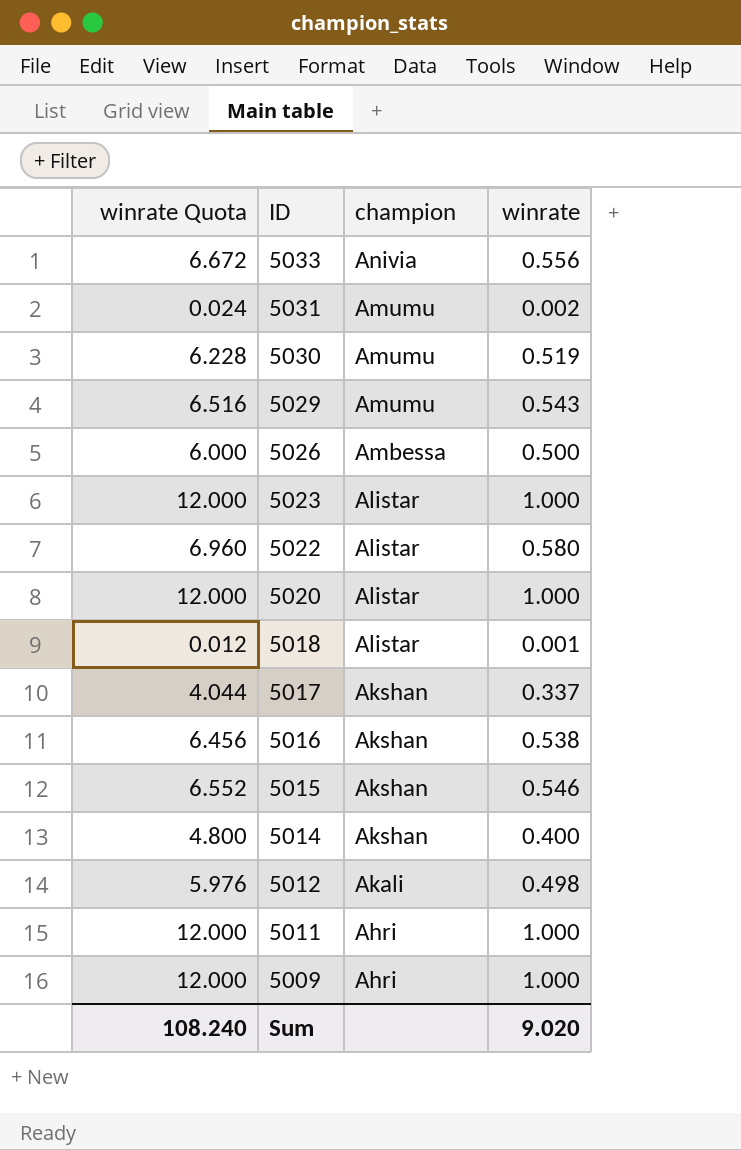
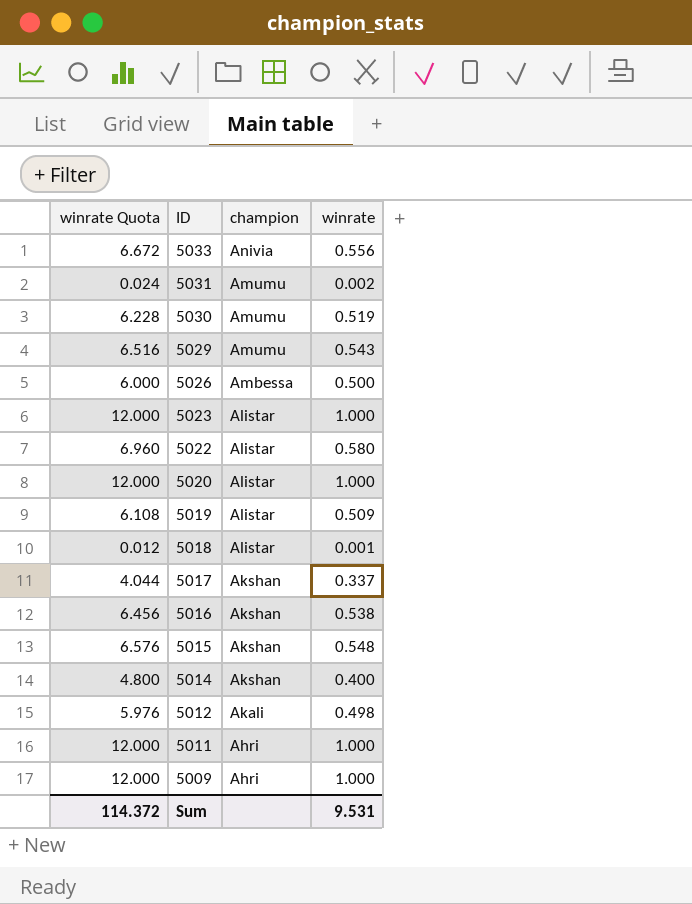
row 5019: none -> 6.108 | Alistar | 0.509
5015 | winrate Quota: 6.552 -> 6.576
5015 | winrate: 0.546 -> 0.548
Sum | winrate Quota: 108.240 -> 114.372
Sum | winrate: 9.020 -> 9.531

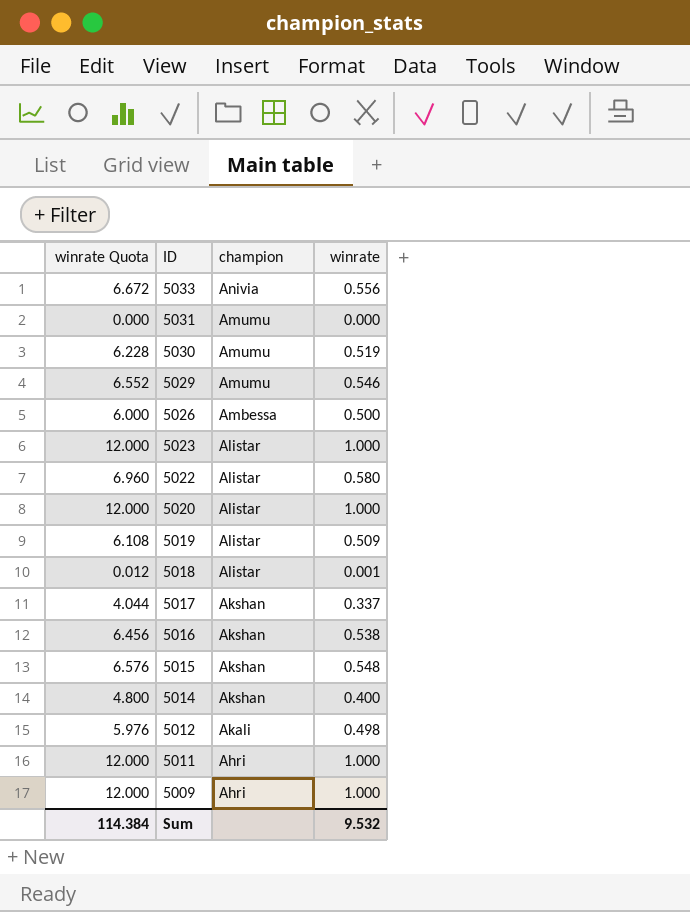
5031 | winrate Quota: 0.024 -> 0.000
5031 | winrate: 0.002 -> 0.000
5029 | winrate Quota: 6.516 -> 6.552
5029 | winrate: 0.543 -> 0.546
Sum | winrate Quota: 114.372 -> 114.384
Sum | winrate: 9.531 -> 9.532

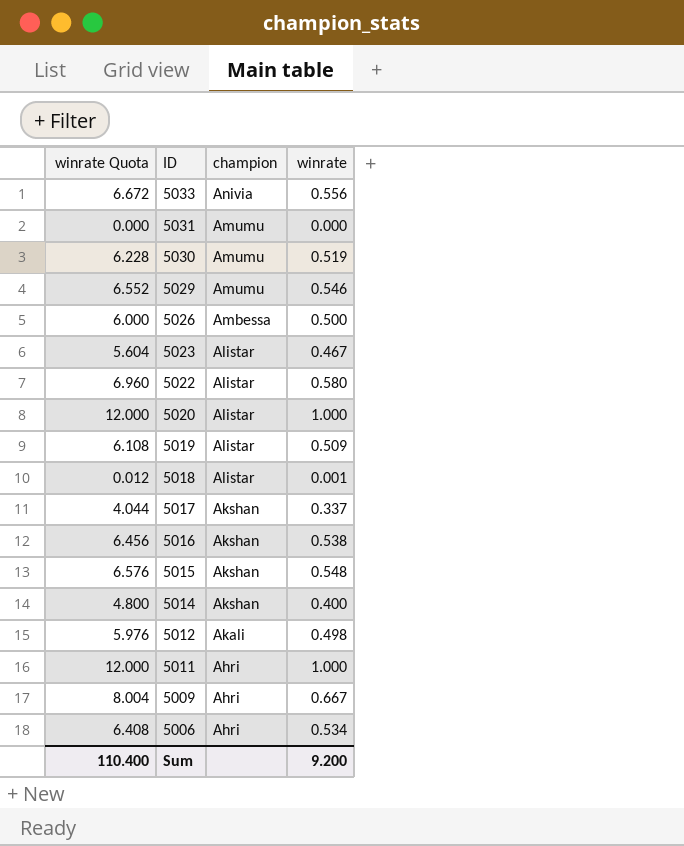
5023 | winrate Quota: 12.000 -> 5.604
5023 | winrate: 1.000 -> 0.467
5009 | winrate Quota: 12.000 -> 8.004
5009 | winrate: 1.000 -> 0.667
row 5006: none -> 6.408 | Ahri | 0.534
Sum | winrate Quota: 114.384 -> 110.400
Sum | winrate: 9.532 -> 9.200

